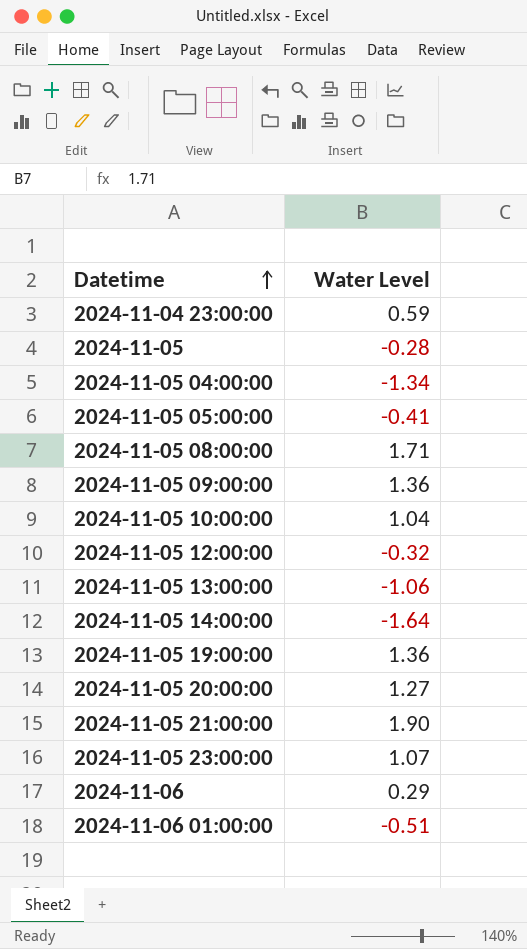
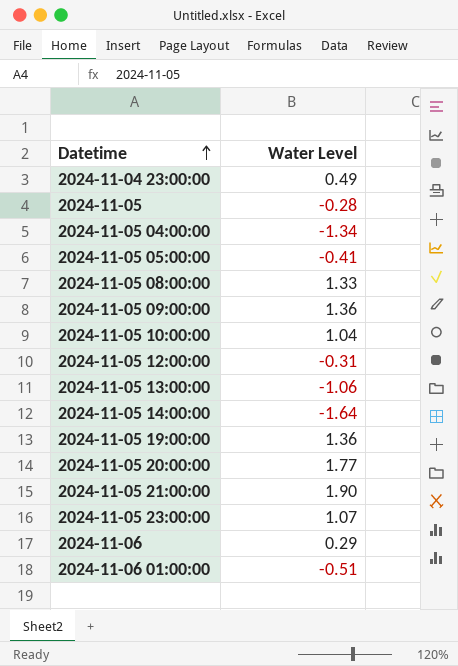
2024-11-04 23:00:00 | Water Level: 0.59 -> 0.49
2024-11-05 08:00:00 | Water Level: 1.71 -> 1.33
2024-11-05 12:00:00 | Water Level: -0.32 -> -0.31
2024-11-05 20:00:00 | Water Level: 1.27 -> 1.77

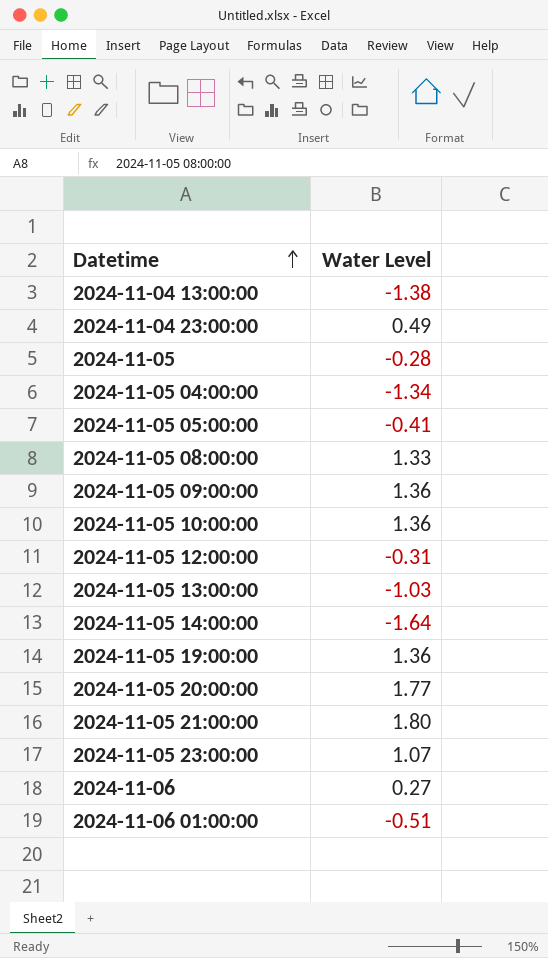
row 2024-11-04 13:00:00: none -> -1.38
2024-11-05 10:00:00 | Water Level: 1.04 -> 1.36
2024-11-05 13:00:00 | Water Level: -1.06 -> -1.03
2024-11-05 21:00:00 | Water Level: 1.90 -> 1.80
2024-11-06 | Water Level: 0.29 -> 0.27

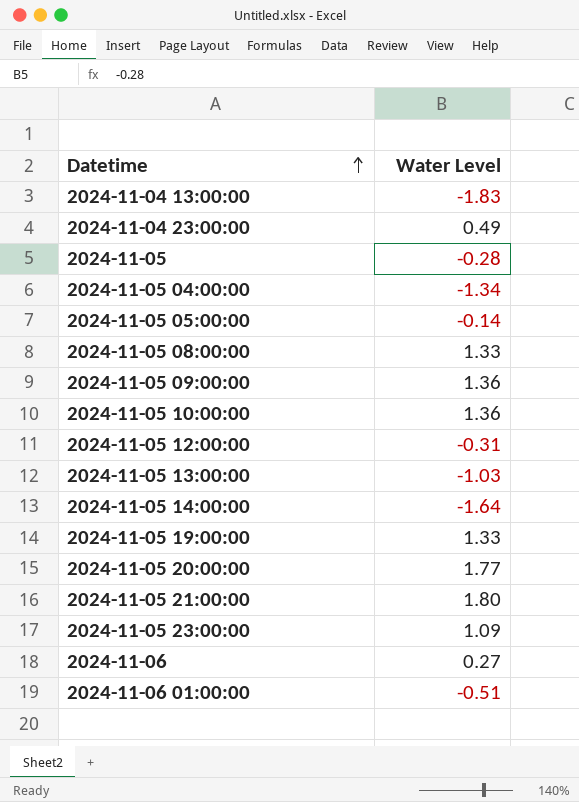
2024-11-04 13:00:00 | Water Level: -1.38 -> -1.83
2024-11-05 05:00:00 | Water Level: -0.41 -> -0.14
2024-11-05 19:00:00 | Water Level: 1.36 -> 1.33
2024-11-05 23:00:00 | Water Level: 1.07 -> 1.09

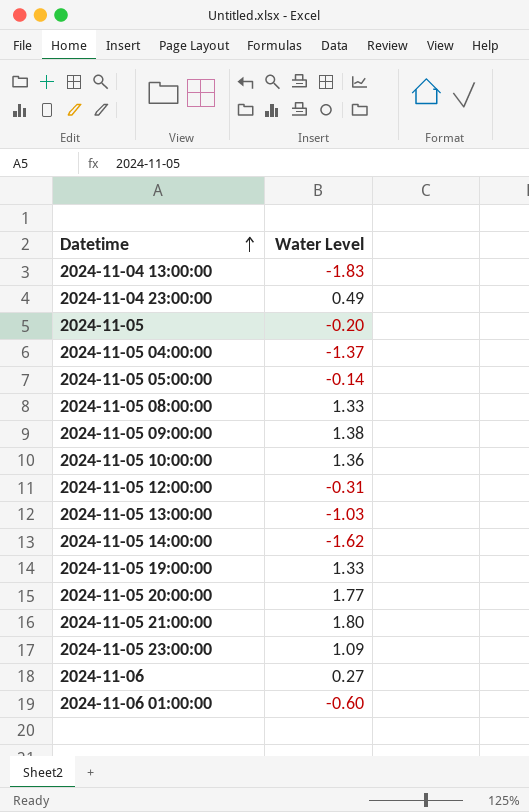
2024-11-05 | Water Level: -0.28 -> -0.20
2024-11-05 04:00:00 | Water Level: -1.34 -> -1.37
2024-11-05 09:00:00 | Water Level: 1.36 -> 1.38
2024-11-05 14:00:00 | Water Level: -1.64 -> -1.62
2024-11-06 01:00:00 | Water Level: -0.51 -> -0.60

